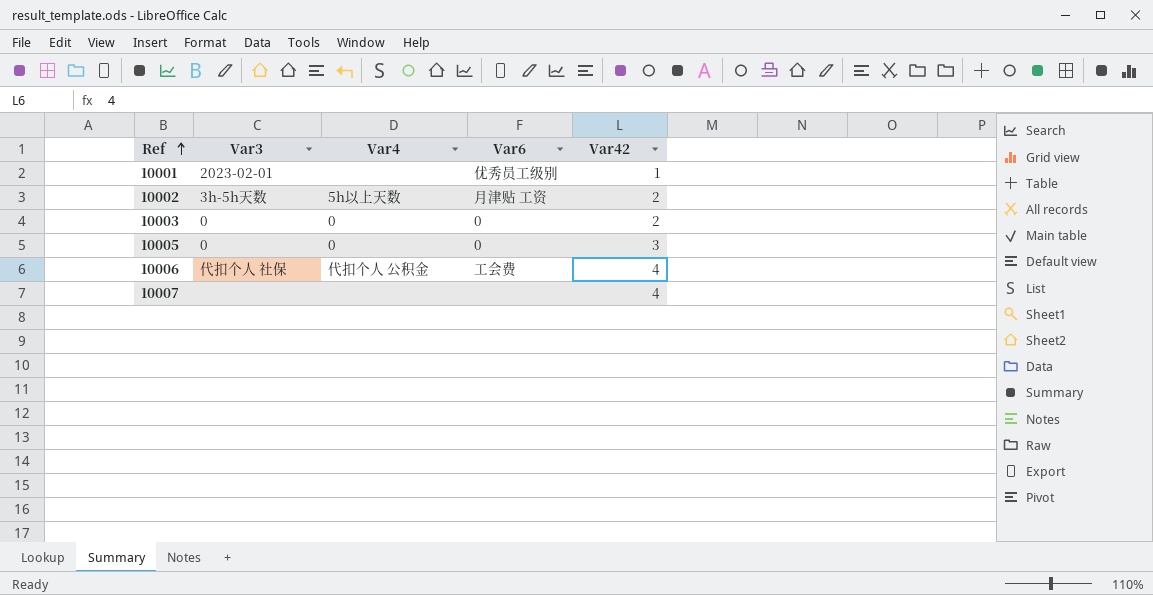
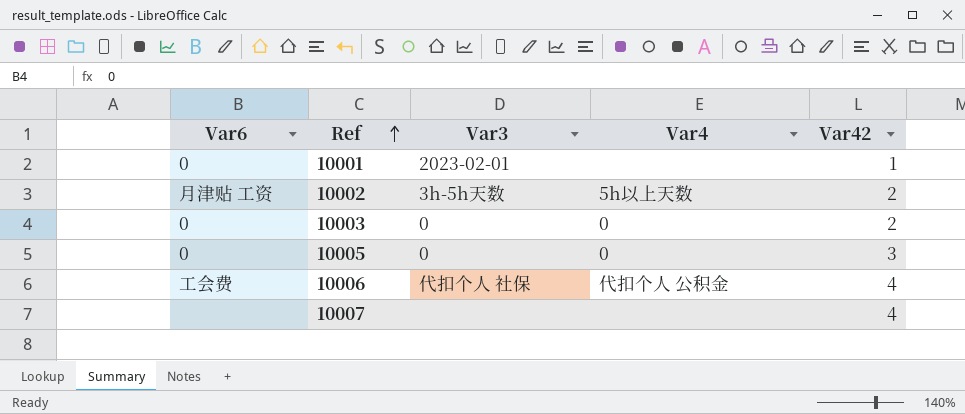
column Var6 | position: 4 -> 1
10001 | Var6: 优秀员工级别 -> 0

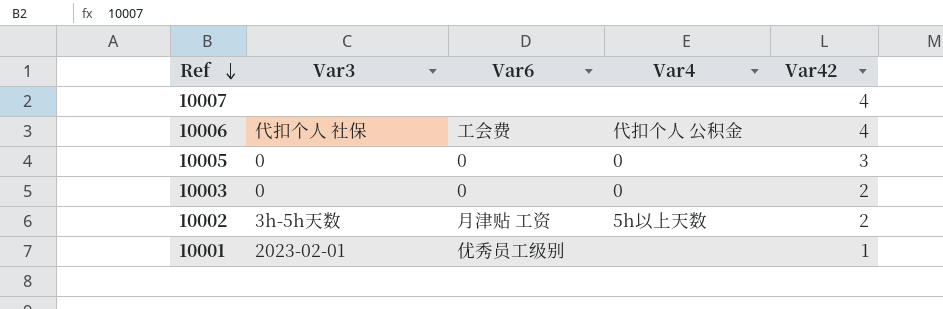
row order: Ref ascending -> Ref descending
column Var6 | position: 1 -> 3
10001 | Var6: 0 -> 优秀员工级别

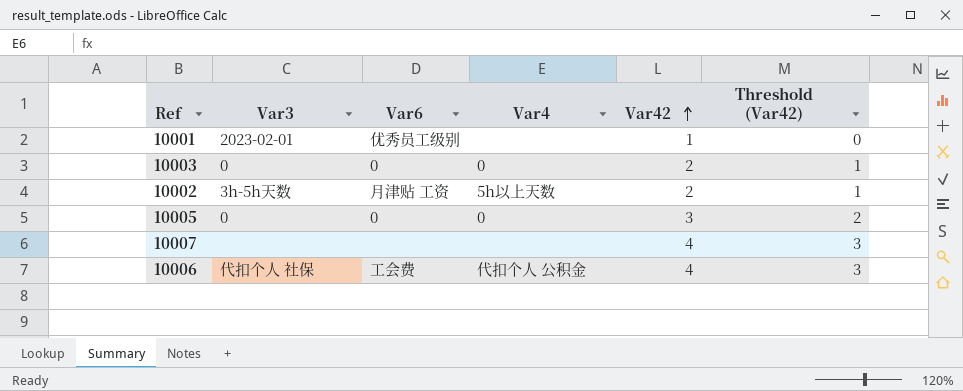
row order: Ref descending -> Var42 ascending
column Threshold (Var42) | formula: none -> [Var42] - 1

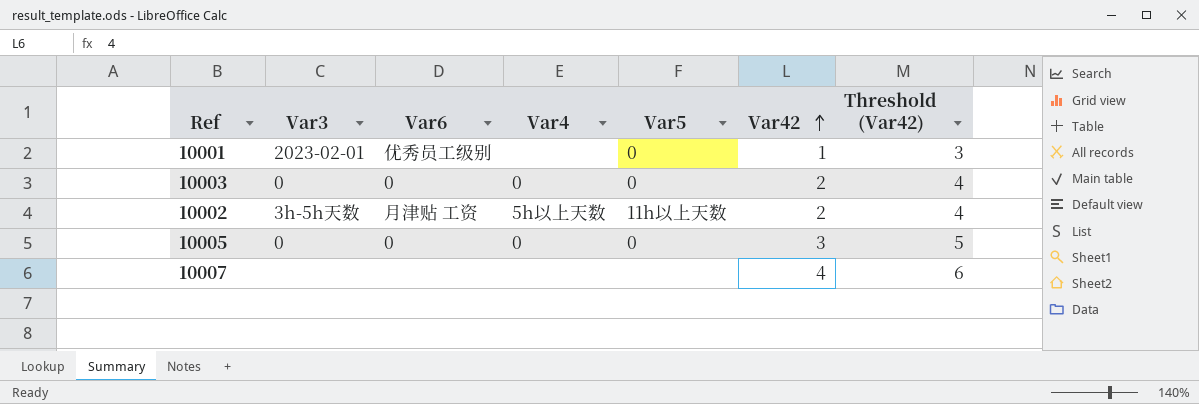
column Var5 | position: none -> 5
column Threshold (Var42) | formula: [Var42] - 1 -> [Var42] + 2
row 10006: 代扣个人 社保 | 工会费 | 代扣个人 公积金 | 4 | 3 -> none

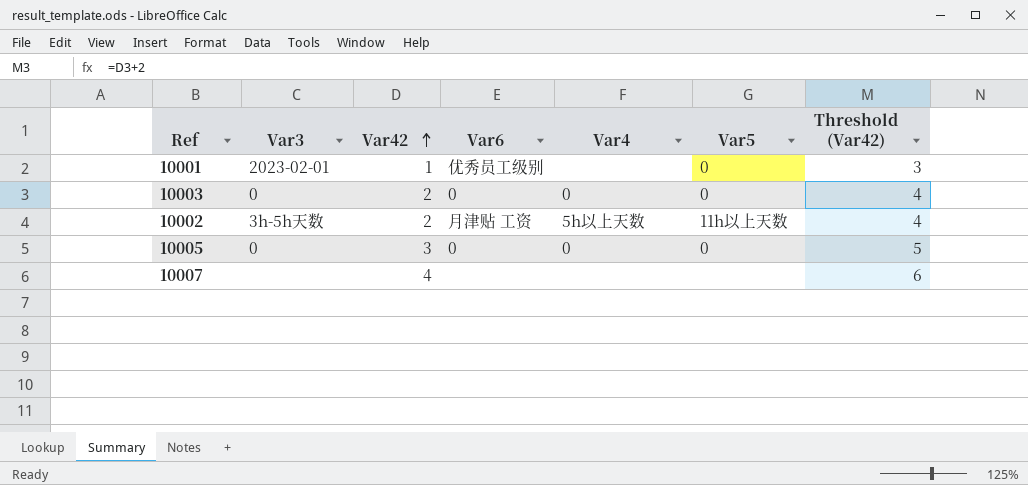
column Var42 | position: 6 -> 3

